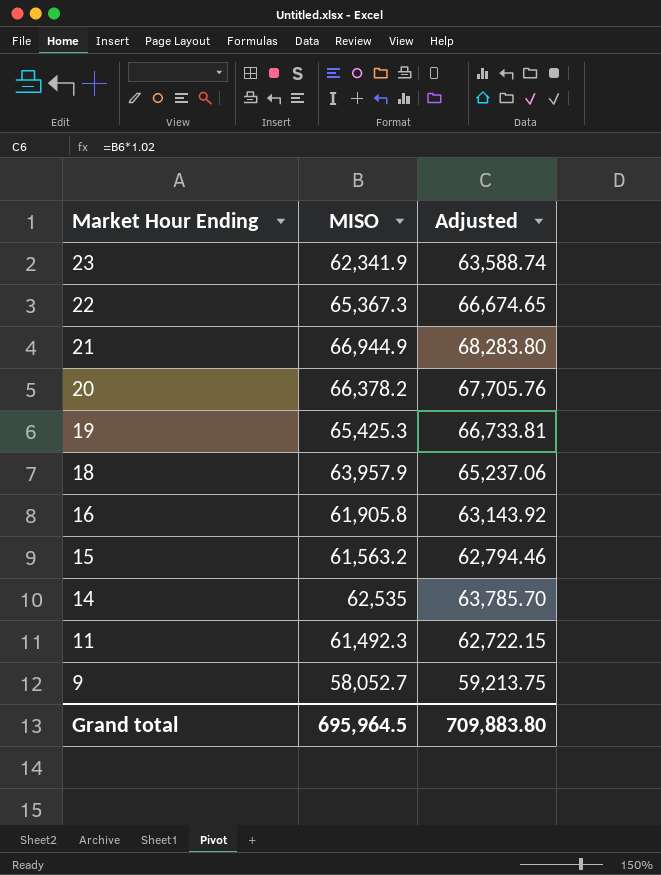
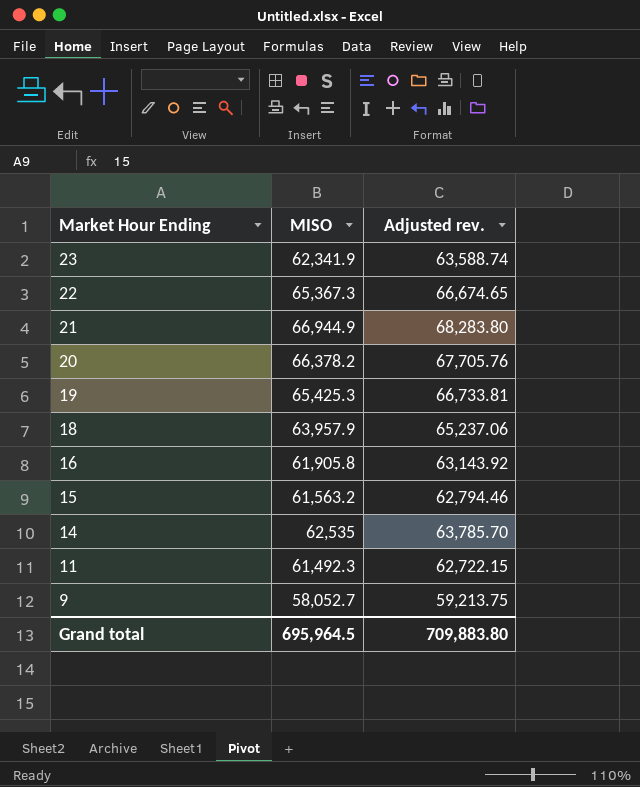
column name: Adjusted -> Adjusted rev.

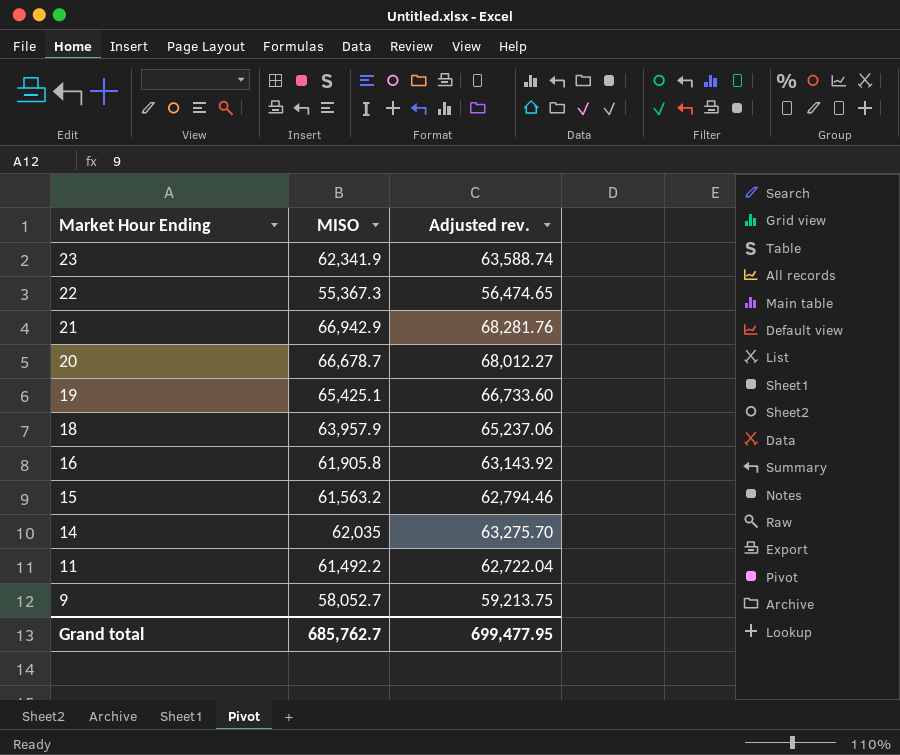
22 | MISO: 65,367.3 -> 55,367.3
22 | Adjusted rev.: 66,674.65 -> 56,474.65
21 | MISO: 66,944.9 -> 66,942.9
21 | Adjusted rev.: 68,283.80 -> 68,281.76
20 | MISO: 66,378.2 -> 66,678.7
20 | Adjusted rev.: 67,705.76 -> 68,012.27
19 | MISO: 65,425.3 -> 65,425.1
19 | Adjusted rev.: 66,733.81 -> 66,733.60
14 | MISO: 62,535 -> 62,035
14 | Adjusted rev.: 63,785.70 -> 63,275.70
11 | MISO: 61,492.3 -> 61,492.2
11 | Adjusted rev.: 62,722.15 -> 62,722.04
Grand total | MISO: 695,964.5 -> 685,762.7
Grand total | Adjusted rev.: 709,883.80 -> 699,477.95

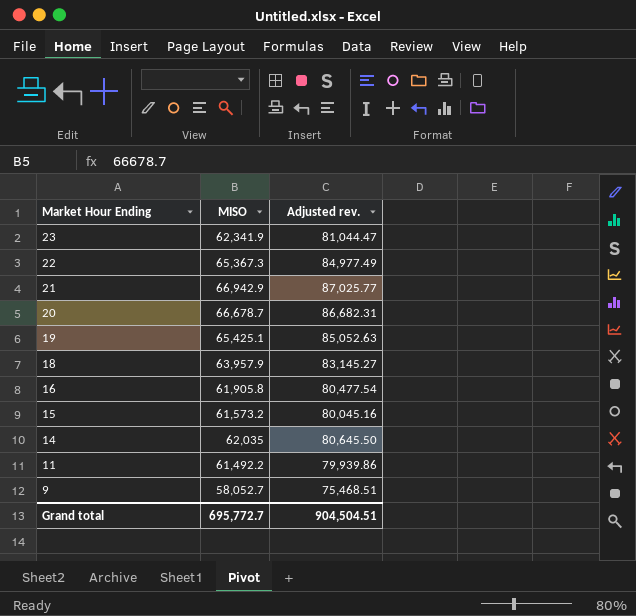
column Adjusted rev. | formula: [MISO] * 1.02 -> [MISO] * 1.3
22 | MISO: 55,367.3 -> 65,367.3
15 | MISO: 61,563.2 -> 61,573.2
Grand total | MISO: 685,762.7 -> 695,772.7
Grand total | Adjusted rev.: 699,477.95 -> 904,504.51

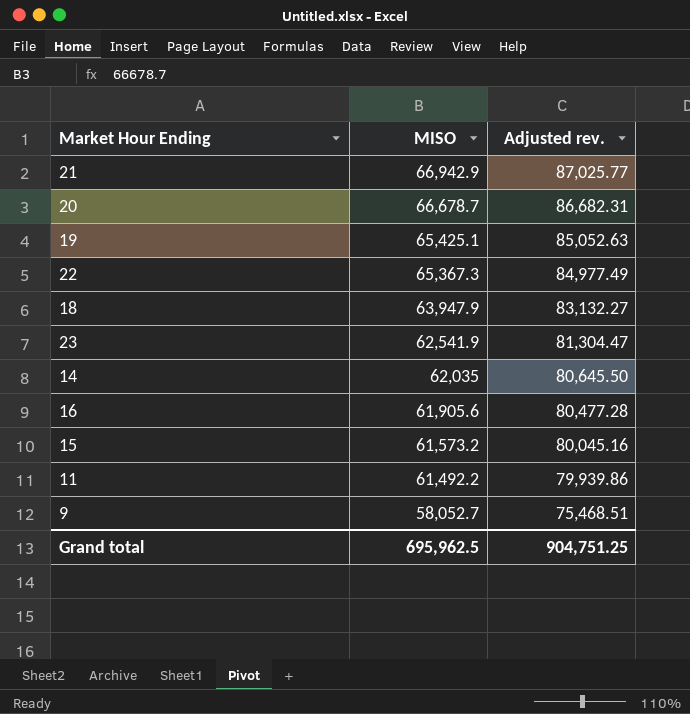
row order: Market Hour Ending descending -> MISO descending
18 | MISO: 63,957.9 -> 63,947.9
18 | Adjusted rev.: 83,145.27 -> 83,132.27
23 | MISO: 62,341.9 -> 62,541.9
23 | Adjusted rev.: 81,044.47 -> 81,304.47
16 | MISO: 61,905.8 -> 61,905.6
16 | Adjusted rev.: 80,477.54 -> 80,477.28
Grand total | MISO: 695,772.7 -> 695,962.5
Grand total | Adjusted rev.: 904,504.51 -> 904,751.25

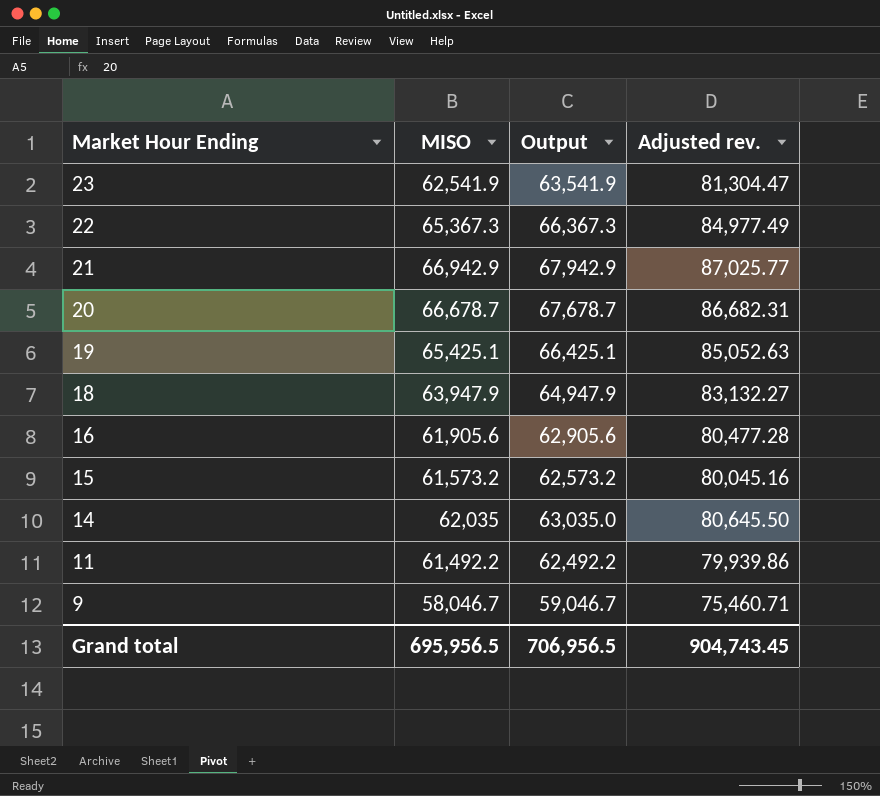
row order: MISO descending -> Market Hour Ending descending
column Output | formula: none -> [MISO] + 1000
9 | MISO: 58,052.7 -> 58,046.7
9 | Adjusted rev.: 75,468.51 -> 75,460.71
Grand total | MISO: 695,962.5 -> 695,956.5
Grand total | Adjusted rev.: 904,751.25 -> 904,743.45

